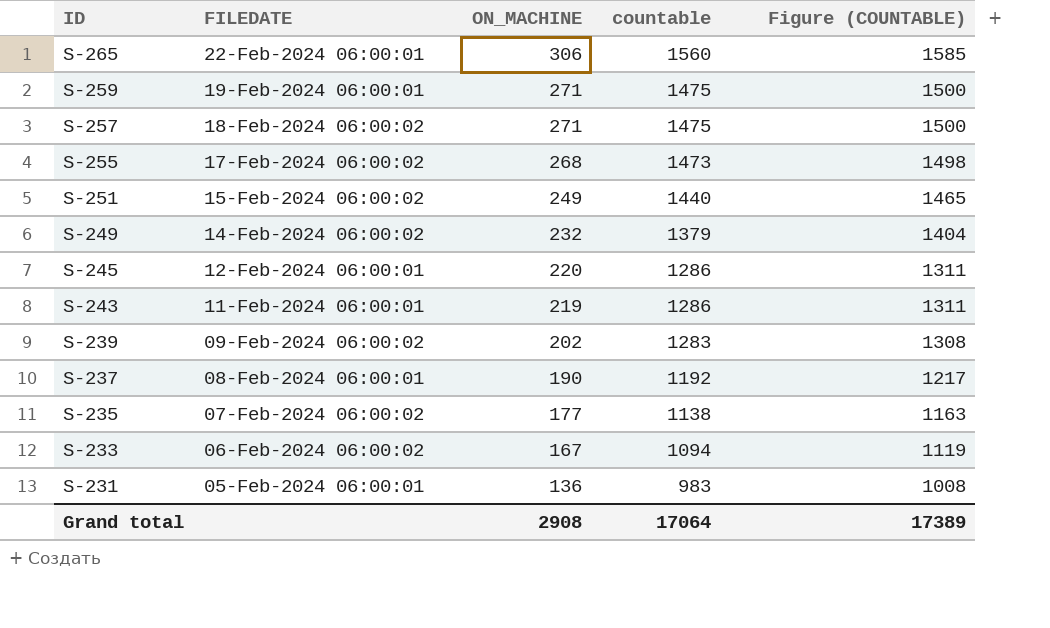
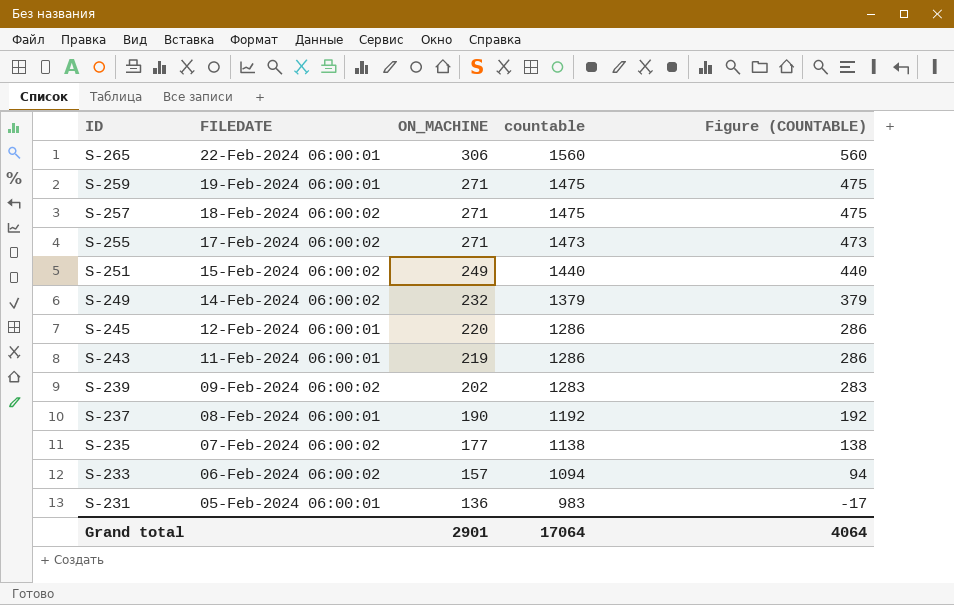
column Figure (COUNTABLE) | formula: [countable] + 25 -> [countable] - 1000
S-255 | ON_MACHINE: 268 -> 271
S-233 | ON_MACHINE: 167 -> 157
Grand total | ON_MACHINE: 2908 -> 2901
Grand total | Figure (COUNTABLE): 17389 -> 4064

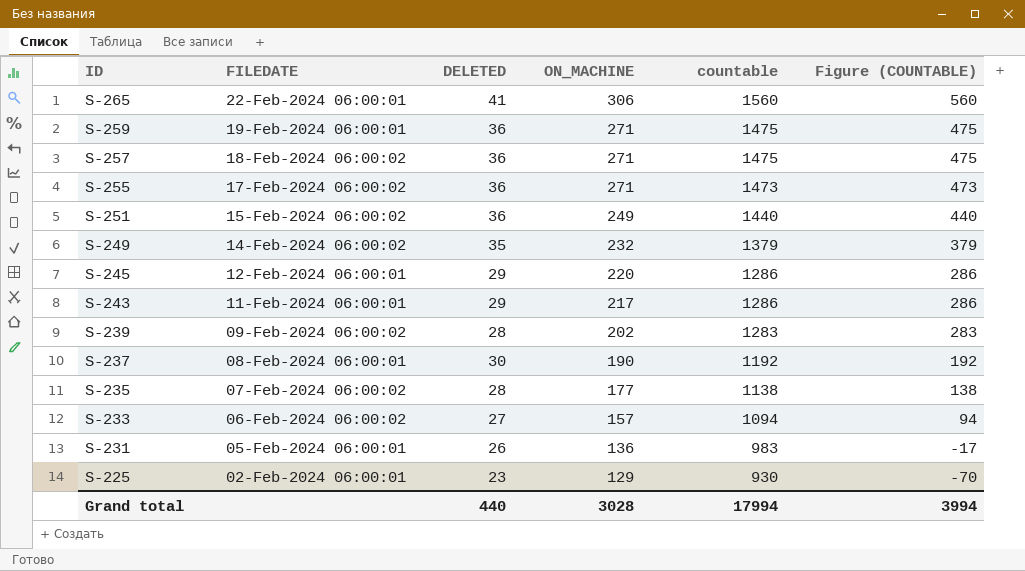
column DELETED | position: none -> 3
S-243 | ON_MACHINE: 219 -> 217
row S-225: none -> 02-Feb-2024 06:00:01 | 23 | 129 | 930 | -70
Grand total | ON_MACHINE: 2901 -> 3028
Grand total | countable: 17064 -> 17994
Grand total | Figure (COUNTABLE): 4064 -> 3994

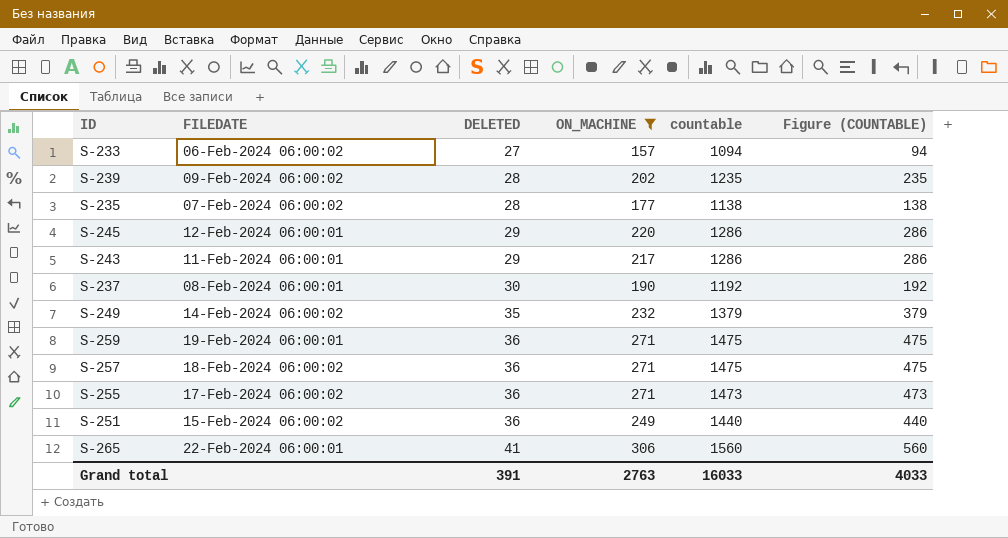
filter: none -> ON_MACHINE >= 157
row order: ID descending -> DELETED ascending
S-239 | countable: 1283 -> 1235
S-239 | Figure (COUNTABLE): 283 -> 235
Grand total | DELETED: 440 -> 391
Grand total | ON_MACHINE: 3028 -> 2763
Grand total | countable: 17994 -> 16033
Grand total | Figure (COUNTABLE): 3994 -> 4033

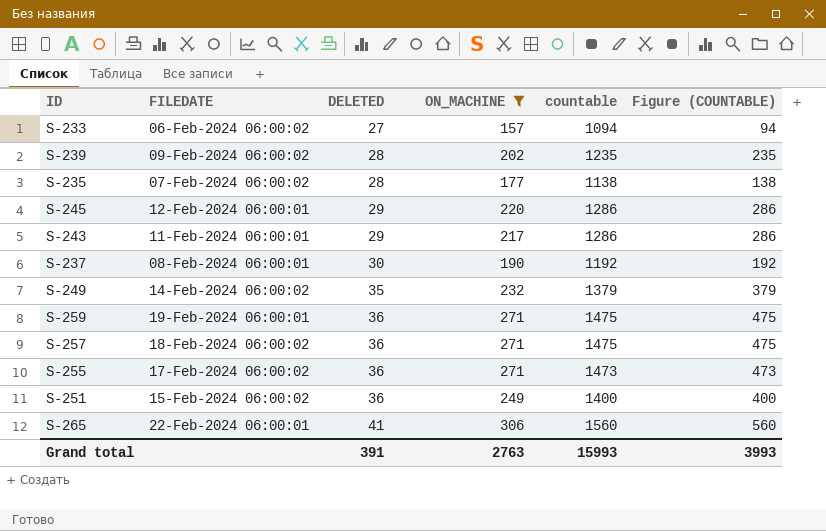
S-251 | countable: 1440 -> 1400
S-251 | Figure (COUNTABLE): 440 -> 400
Grand total | countable: 16033 -> 15993
Grand total | Figure (COUNTABLE): 4033 -> 3993

